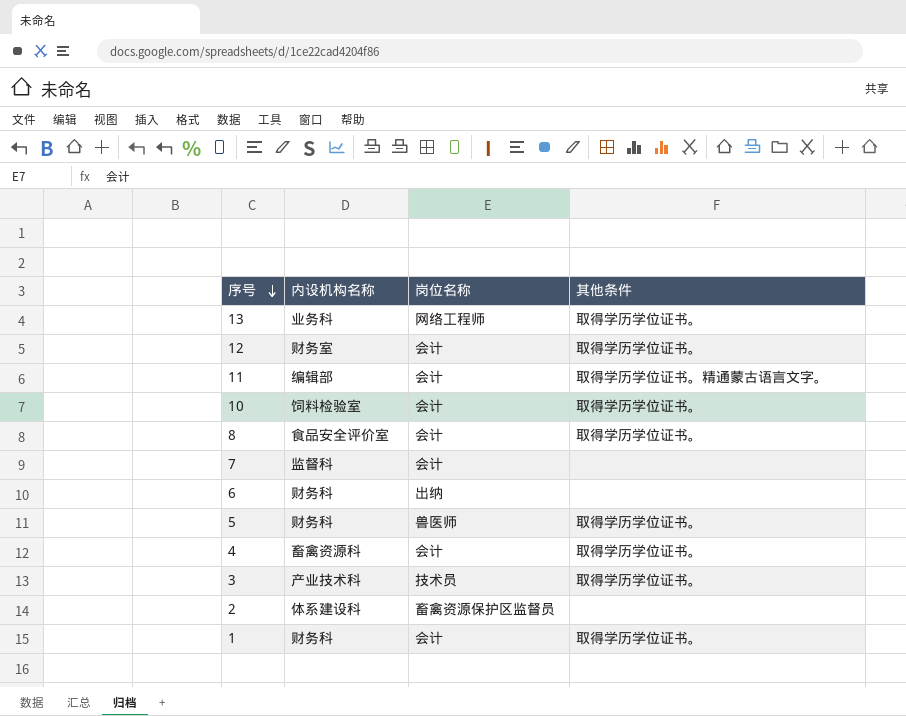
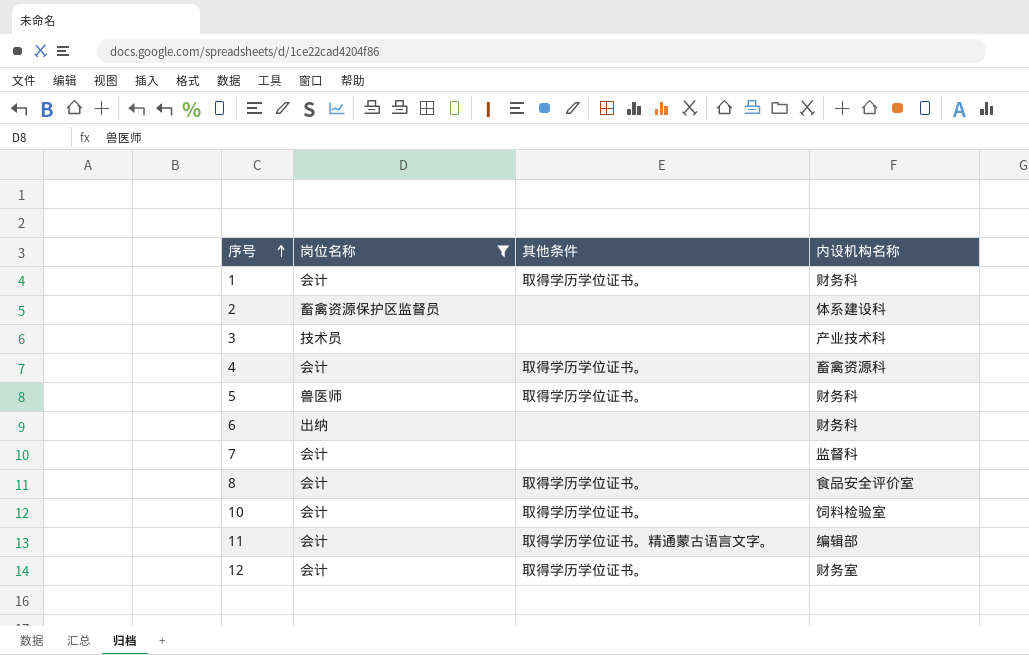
filter: none -> 岗位名称 != 网络工程师
row order: 序号 descending -> 序号 ascending
column 内设机构名称 | position: 2 -> 4
3 | 其他条件: 取得学历学位证书。 -> none

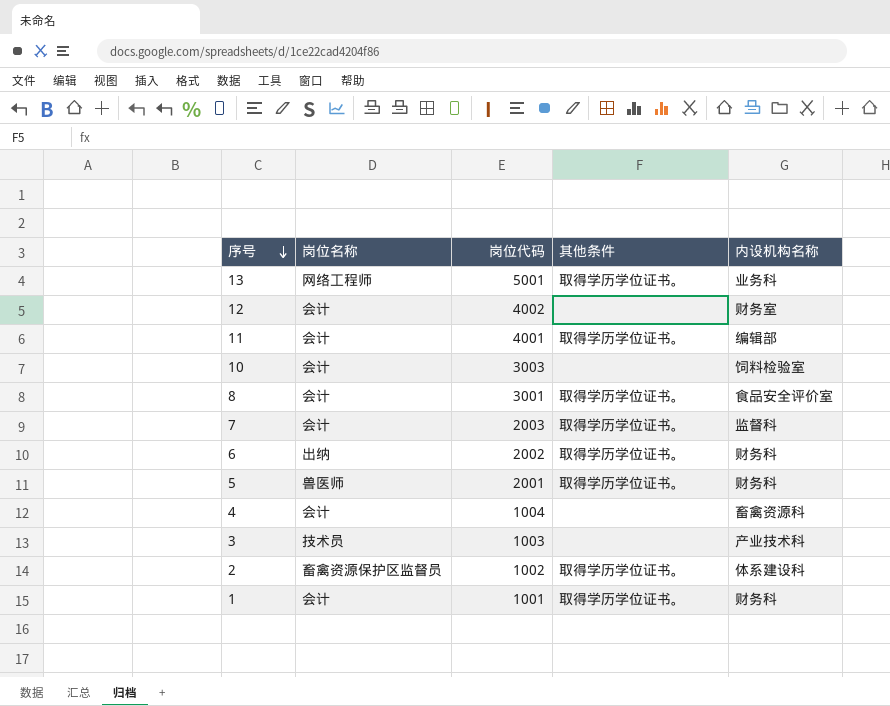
filter: 岗位名称 != 网络工程师 -> none
row order: 序号 ascending -> 序号 descending
column 岗位代码 | position: none -> 3
12 | 其他条件: 取得学历学位证书。 -> none
11 | 其他条件: 取得学历学位证书。精通蒙古语言文字。 -> 取得学历学位证书。
10 | 其他条件: 取得学历学位证书。 -> none
7 | 其他条件: none -> 取得学历学位证书。
6 | 其他条件: none -> 取得学历学位证书。
4 | 其他条件: 取得学历学位证书。 -> none
2 | 其他条件: none -> 取得学历学位证书。

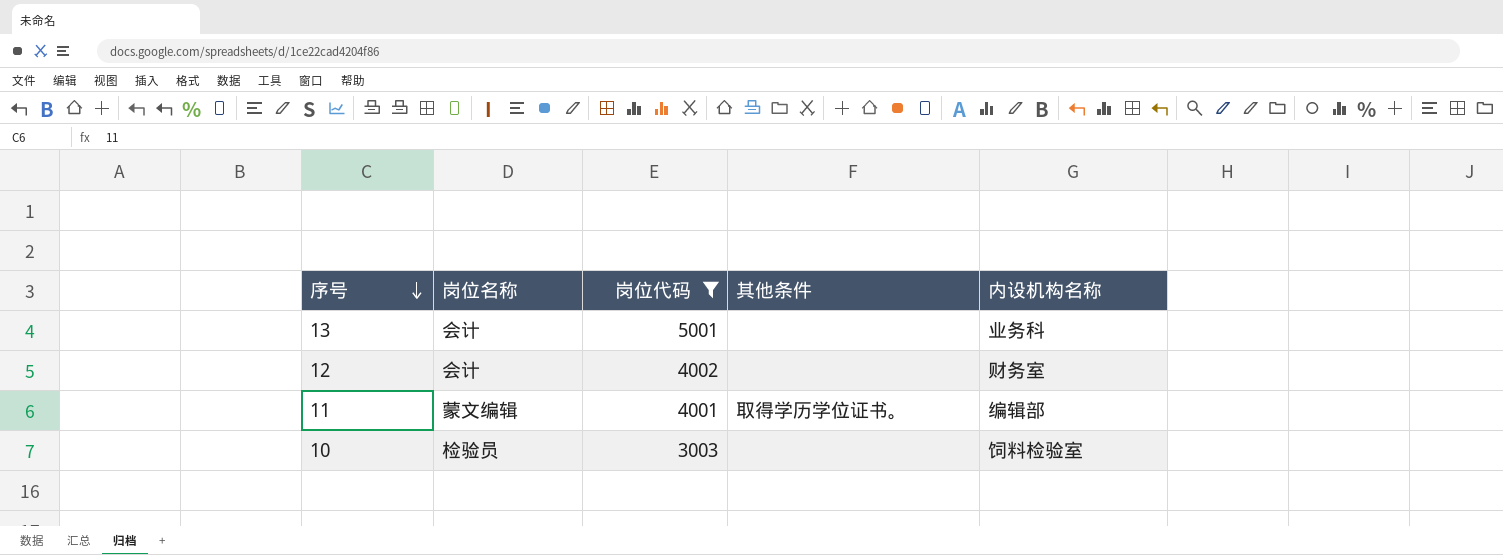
filter: none -> 岗位代码 >= 3003
13 | 岗位名称: 网络工程师 -> 会计
13 | 其他条件: 取得学历学位证书。 -> none
11 | 岗位名称: 会计 -> 蒙文编辑
10 | 岗位名称: 会计 -> 检验员

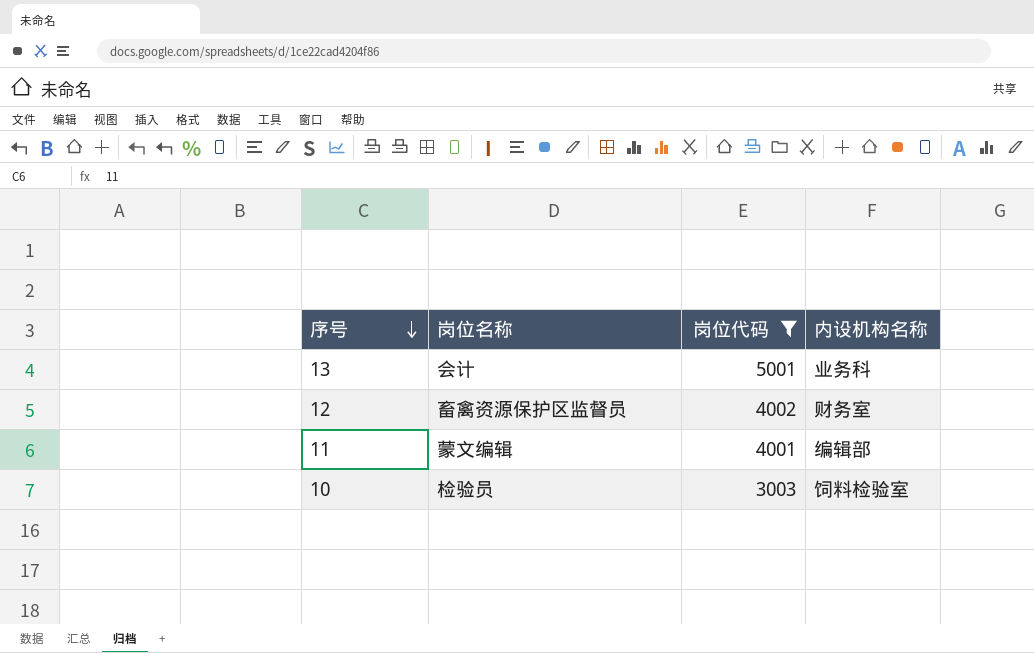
column 其他条件 | position: 4 -> none
12 | 岗位名称: 会计 -> 畜禽资源保护区监督员

